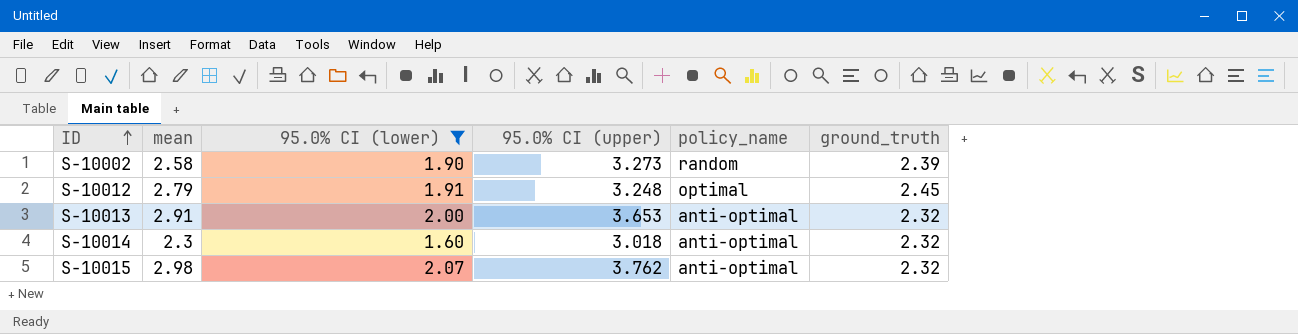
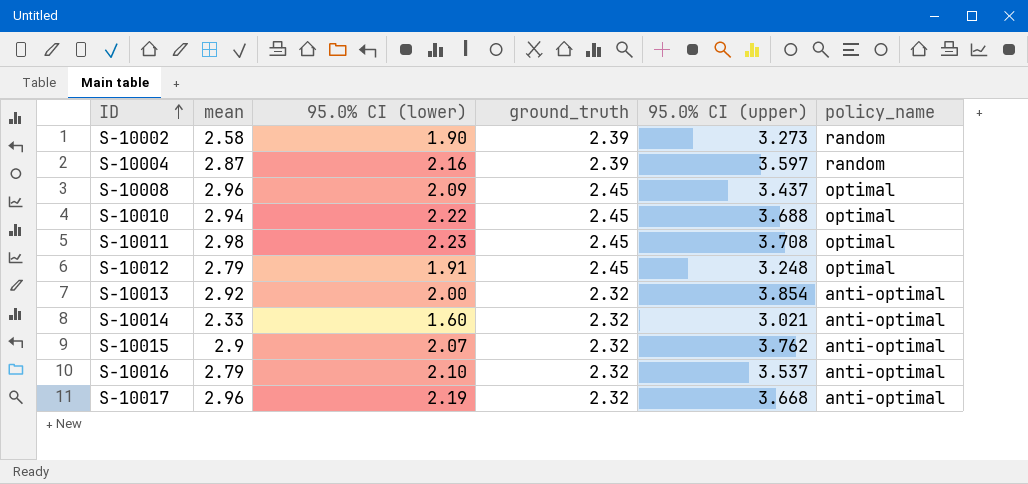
filter: 95.0% CI (lower) <= 2.07 -> none
column ground_truth | position: 6 -> 4
S-10013 | mean: 2.91 -> 2.92
S-10013 | 95.0% CI (upper): 3.653 -> 3.854
S-10014 | mean: 2.3 -> 2.33
S-10014 | 95.0% CI (upper): 3.018 -> 3.021
S-10015 | mean: 2.98 -> 2.9

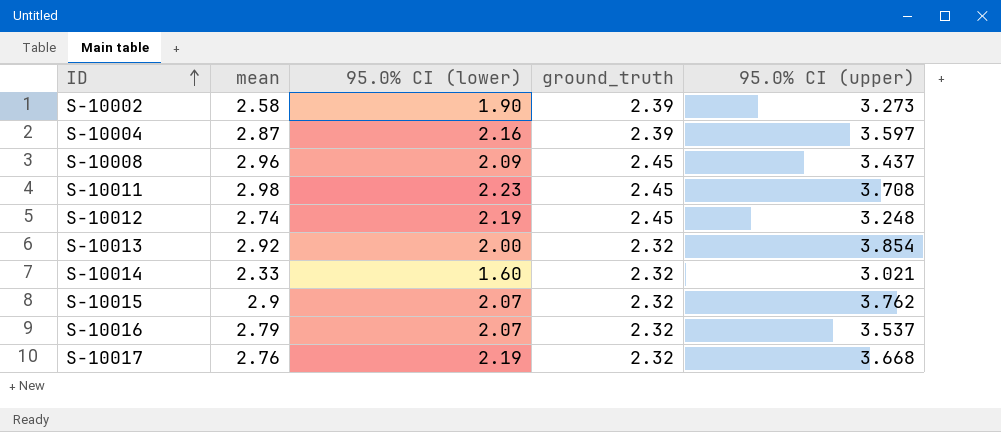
column policy_name | position: 6 -> none
row S-10010: 2.94 | 2.22 | 2.45 | 3.688 | optimal -> none
S-10012 | mean: 2.79 -> 2.74
S-10012 | 95.0% CI (lower): 1.91 -> 2.19
S-10016 | 95.0% CI (lower): 2.10 -> 2.07
S-10017 | mean: 2.96 -> 2.76

